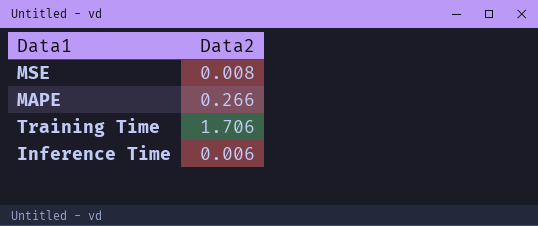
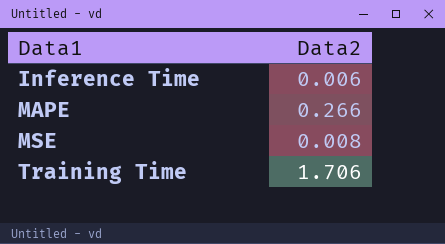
row order: none -> Data1 ascending

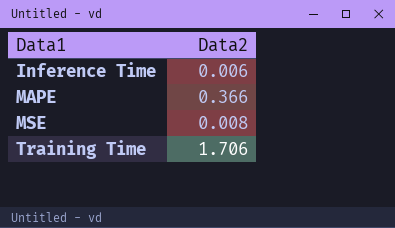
MAPE | Data2: 0.266 -> 0.366

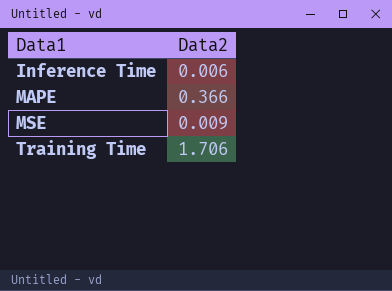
MSE | Data2: 0.008 -> 0.009

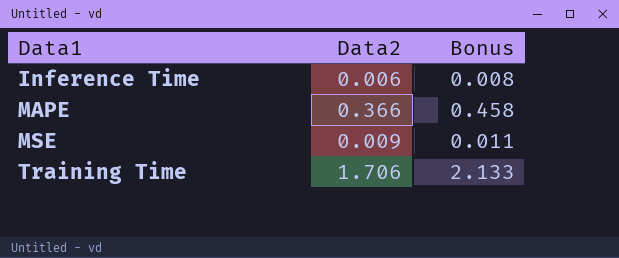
column Bonus | formula: none -> [Data2] * 1.25

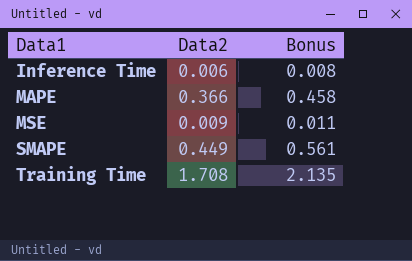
row SMAPE: none -> 0.449 | 0.561
Training Time | Data2: 1.706 -> 1.708
Training Time | Bonus: 2.133 -> 2.135

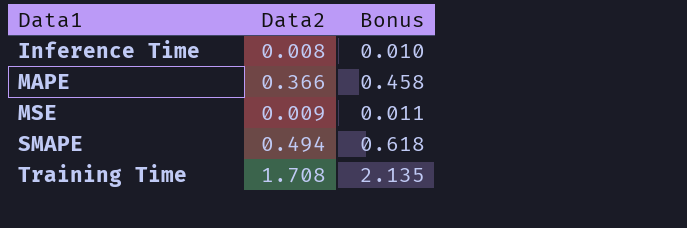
Inference Time | Data2: 0.006 -> 0.008
Inference Time | Bonus: 0.008 -> 0.010
SMAPE | Data2: 0.449 -> 0.494
SMAPE | Bonus: 0.561 -> 0.618

